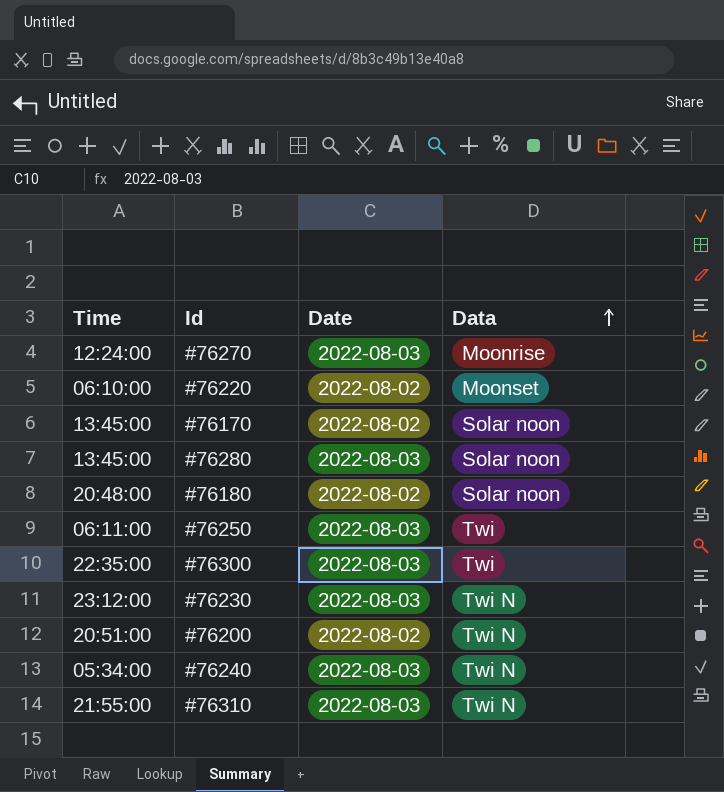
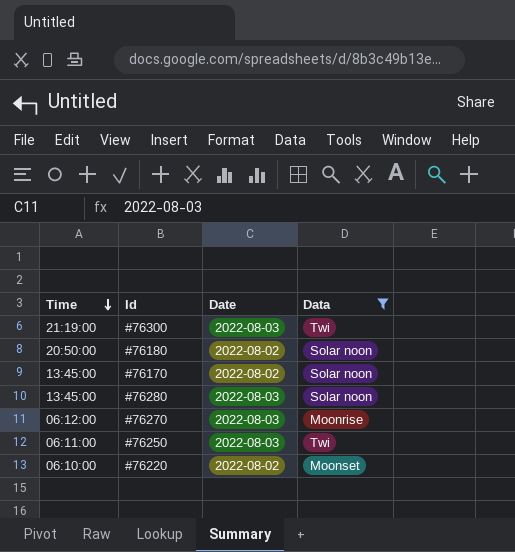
filter: none -> Data != Twi N
row order: Data ascending -> Time descending
#76300 | Time: 22:35:00 -> 21:19:00
#76180 | Time: 20:48:00 -> 20:50:00
#76270 | Time: 12:24:00 -> 06:12:00

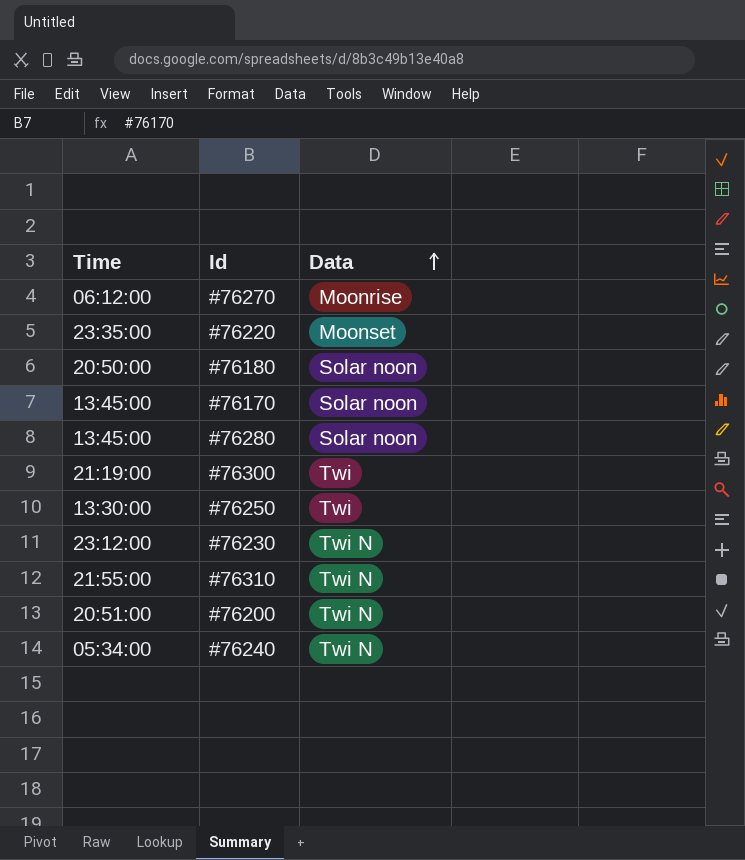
filter: Data != Twi N -> none
row order: Time descending -> Data ascending
column Date | position: 3 -> none
#76220 | Time: 06:10:00 -> 23:35:00
#76250 | Time: 06:11:00 -> 13:30:00

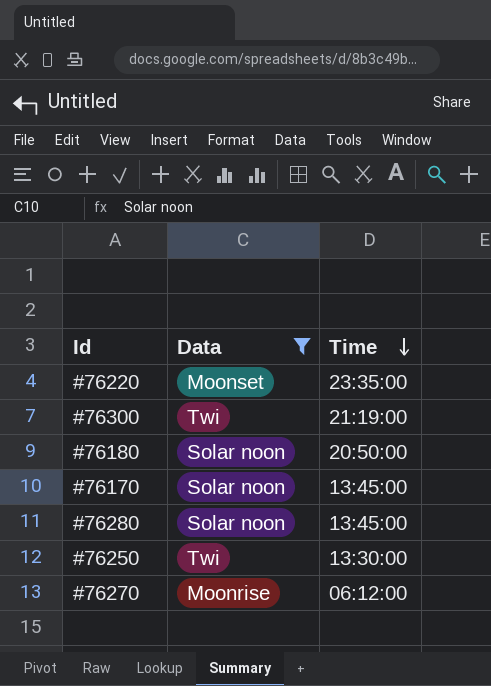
filter: none -> Data != Twi N
row order: Data ascending -> Time descending
column Time | position: 1 -> 3

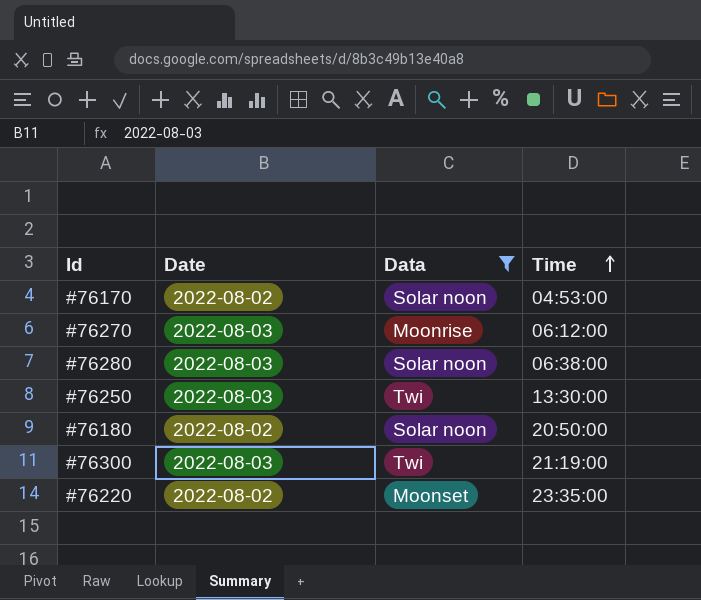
row order: Time descending -> Time ascending
column Date | position: none -> 2
#76170 | Time: 13:45:00 -> 04:53:00
#76280 | Time: 13:45:00 -> 06:38:00

